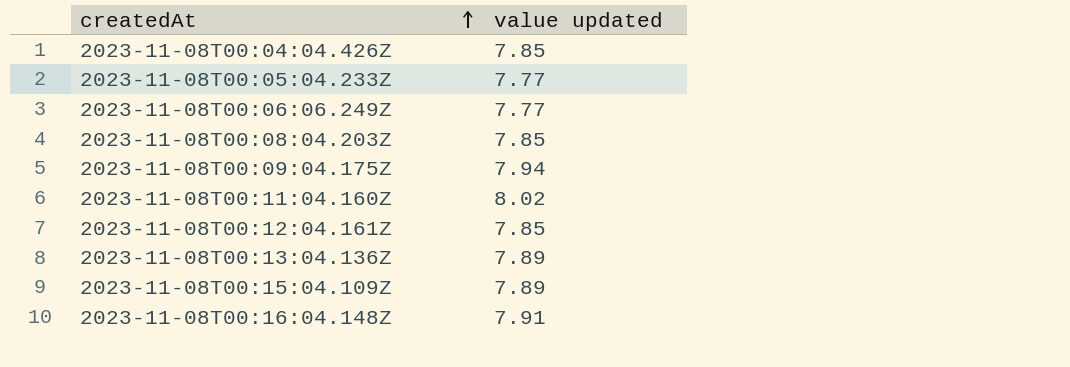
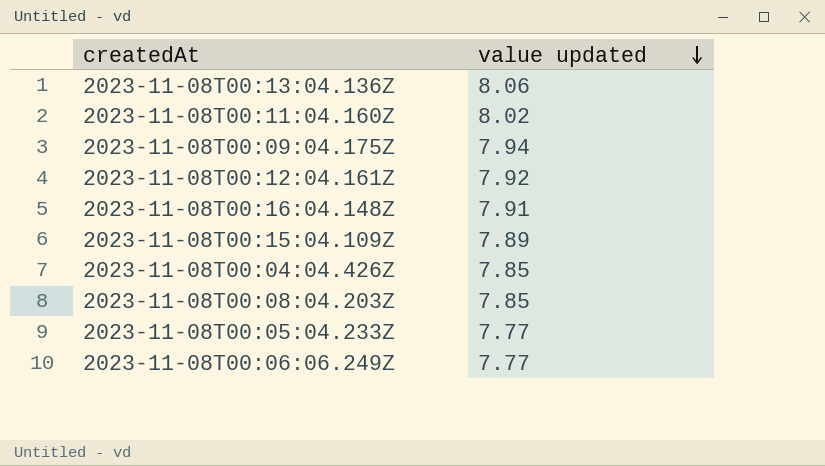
row order: createdAt ascending -> value updated descending
2023-11-08T00:13:04.136Z | value updated: 7.89 -> 8.06
2023-11-08T00:12:04.161Z | value updated: 7.85 -> 7.92

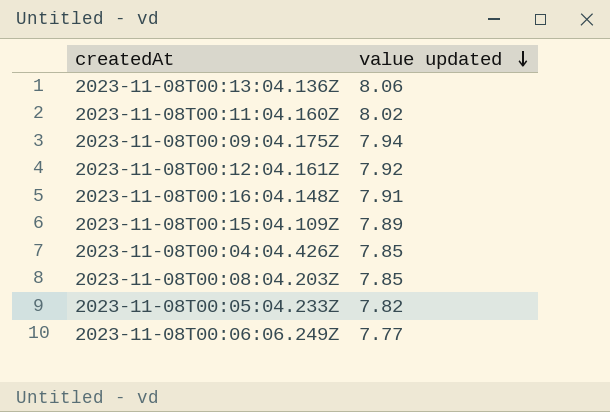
2023-11-08T00:05:04.233Z | value updated: 7.77 -> 7.82

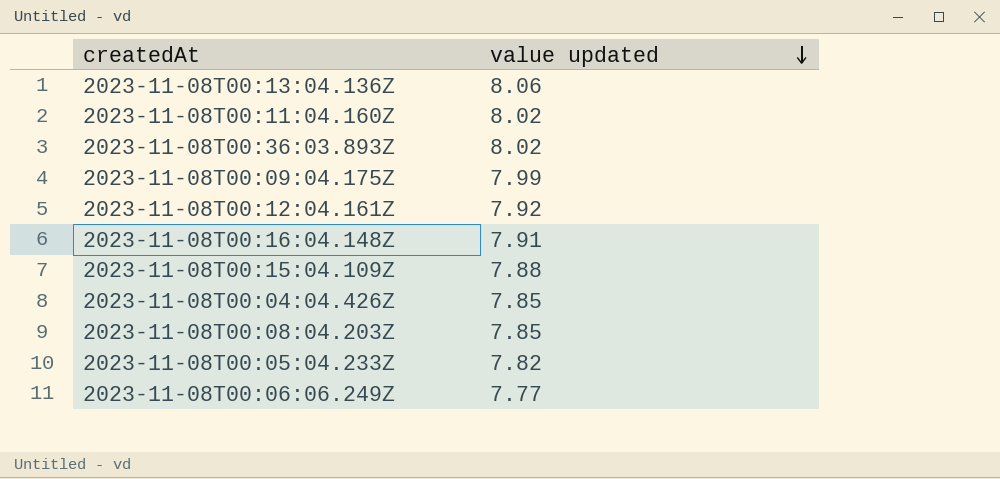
row 2023-11-08T00:36:03.893Z: none -> 8.02
2023-11-08T00:09:04.175Z | value updated: 7.94 -> 7.99
2023-11-08T00:15:04.109Z | value updated: 7.89 -> 7.88

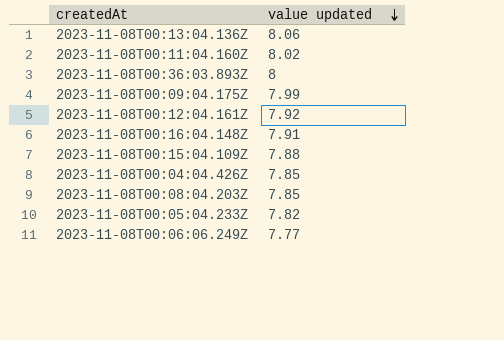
2023-11-08T00:36:03.893Z | value updated: 8.02 -> 8

